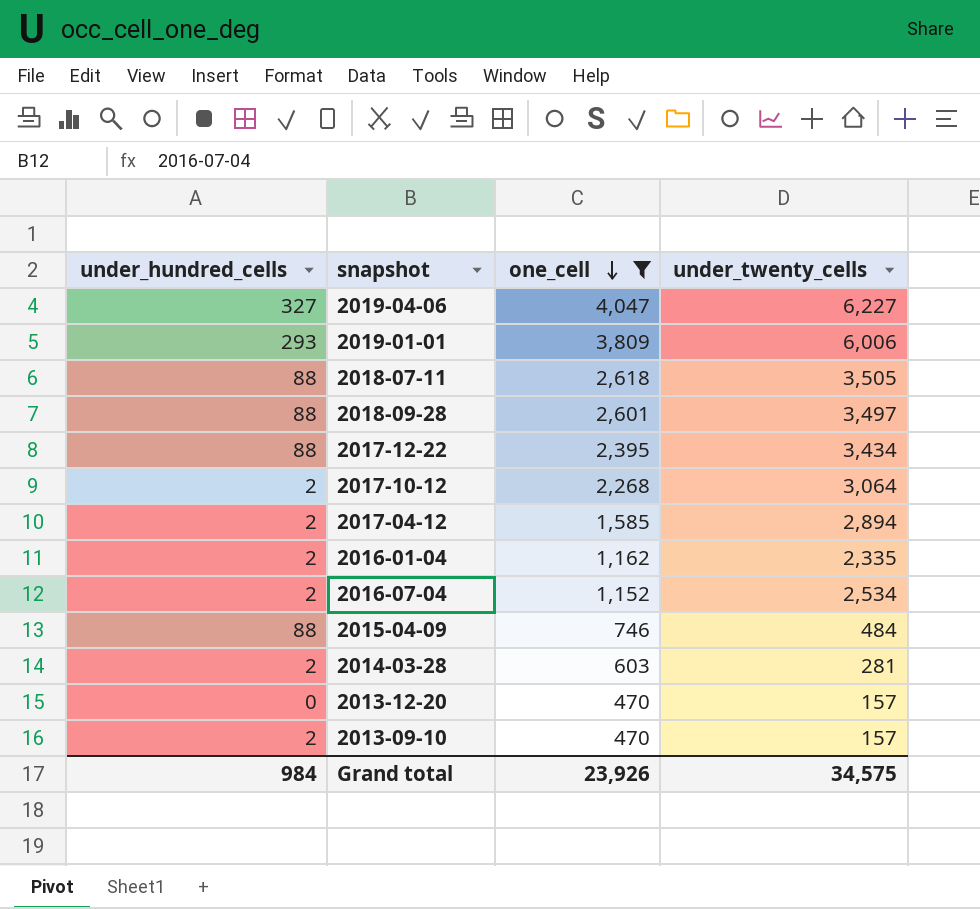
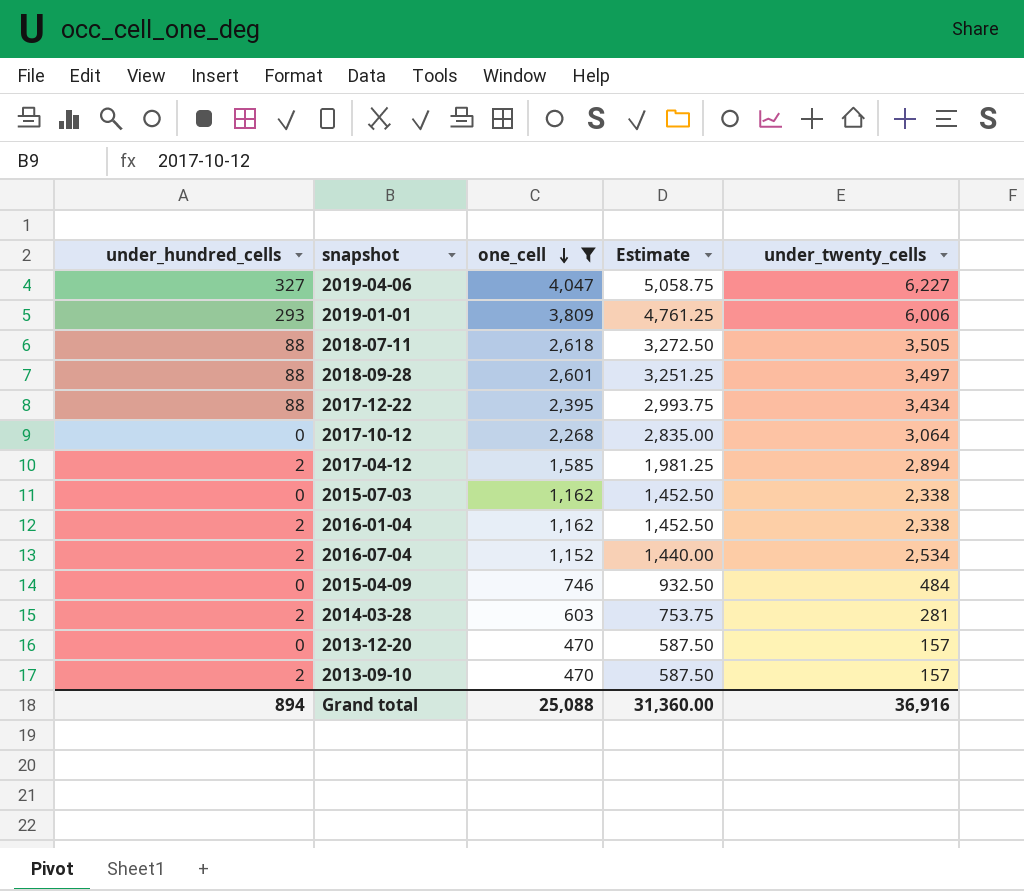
column Estimate | formula: none -> [one_cell] * 1.25
2017-10-12 | under_hundred_cells: 2 -> 0
row 2015-07-03: none -> 0 | 1,162 | 1,452.50 | 2,338
2016-01-04 | under_twenty_cells: 2,335 -> 2,338
2015-04-09 | under_hundred_cells: 88 -> 0
Grand total | under_hundred_cells: 984 -> 894
Grand total | one_cell: 23,926 -> 25,088
Grand total | under_twenty_cells: 34,575 -> 36,916

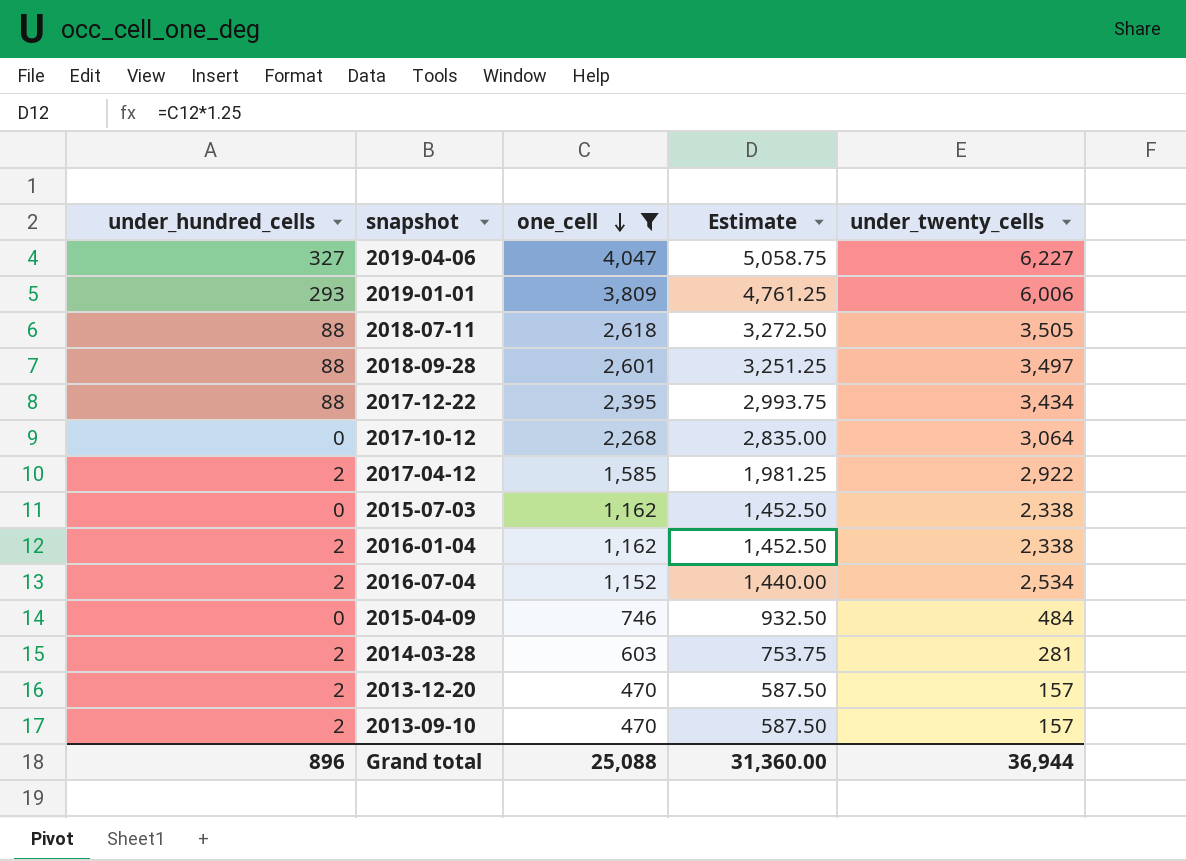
2017-04-12 | under_twenty_cells: 2,894 -> 2,922
2013-12-20 | under_hundred_cells: 0 -> 2
Grand total | under_hundred_cells: 894 -> 896
Grand total | under_twenty_cells: 36,916 -> 36,944

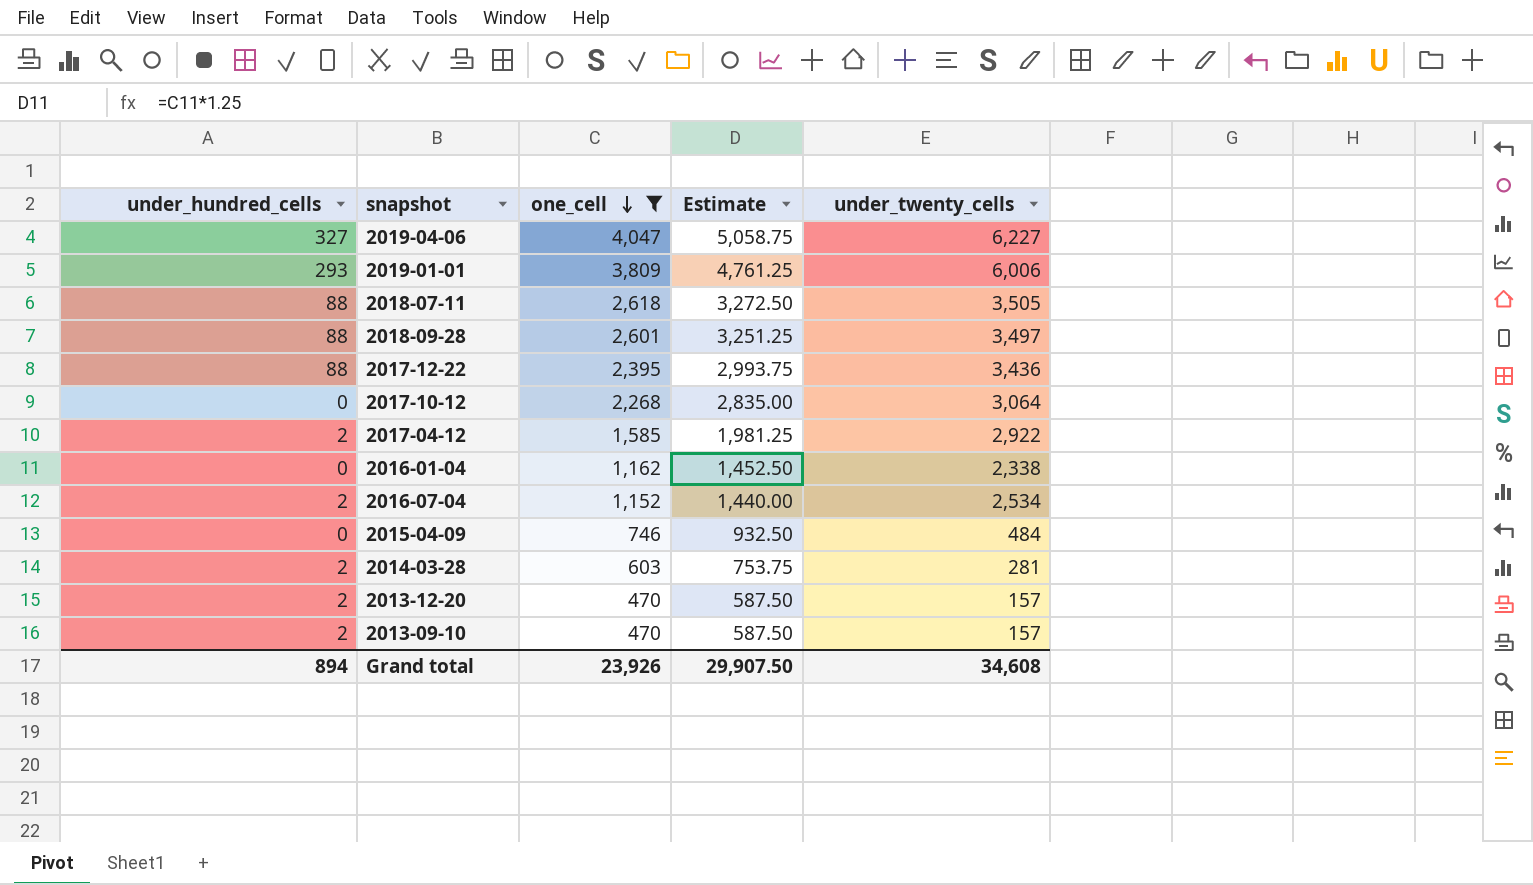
row 2015-07-03: 0 | 1,162 | 1,452.50 | 2,338 -> none
2017-12-22 | under_twenty_cells: 3,434 -> 3,436
2016-01-04 | under_hundred_cells: 2 -> 0
Grand total | under_hundred_cells: 896 -> 894
Grand total | one_cell: 25,088 -> 23,926
Grand total | Estimate: 31,360.00 -> 29,907.50
Grand total | under_twenty_cells: 36,944 -> 34,608

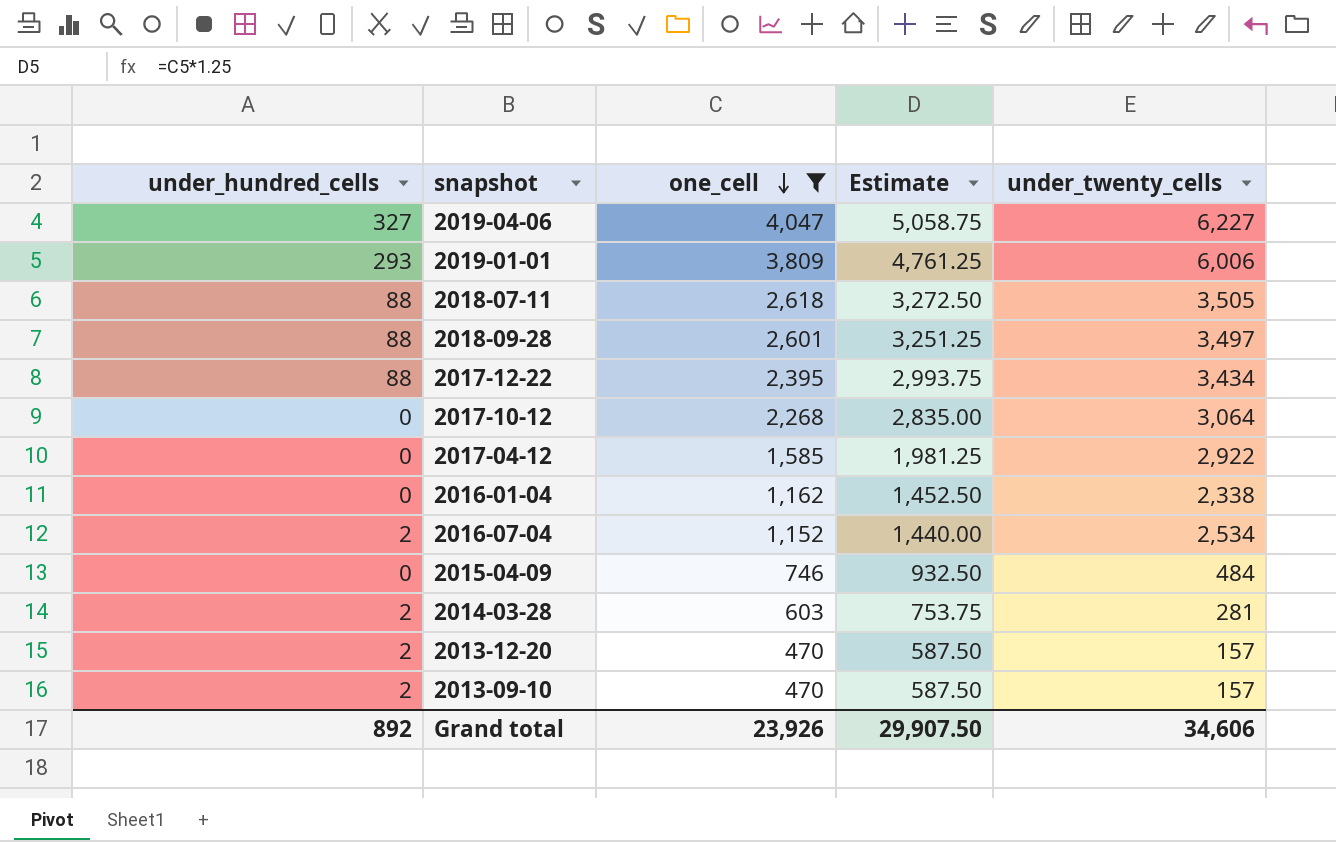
2017-12-22 | under_twenty_cells: 3,436 -> 3,434
2017-04-12 | under_hundred_cells: 2 -> 0
Grand total | under_hundred_cells: 894 -> 892
Grand total | under_twenty_cells: 34,608 -> 34,606

